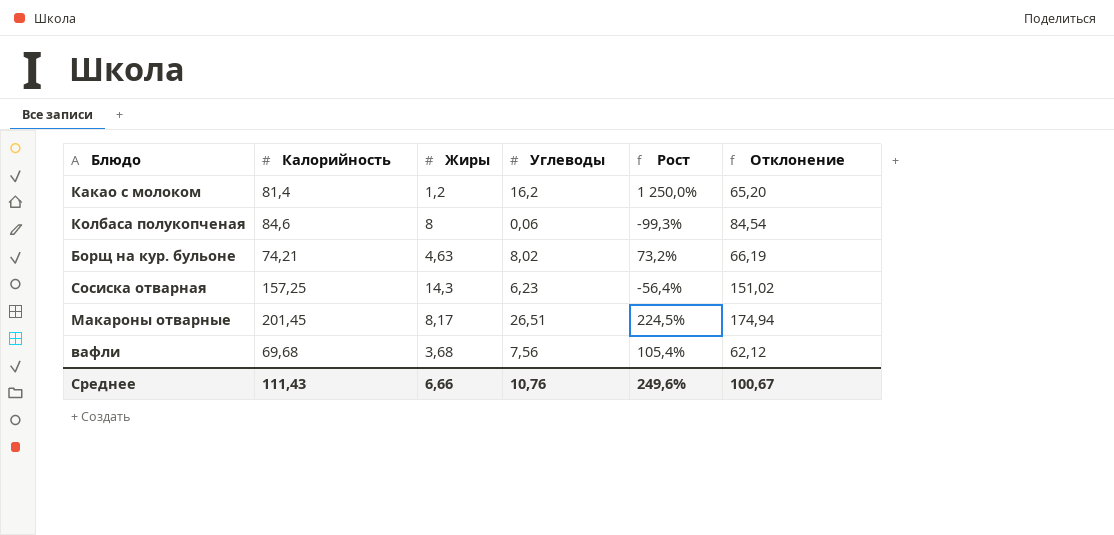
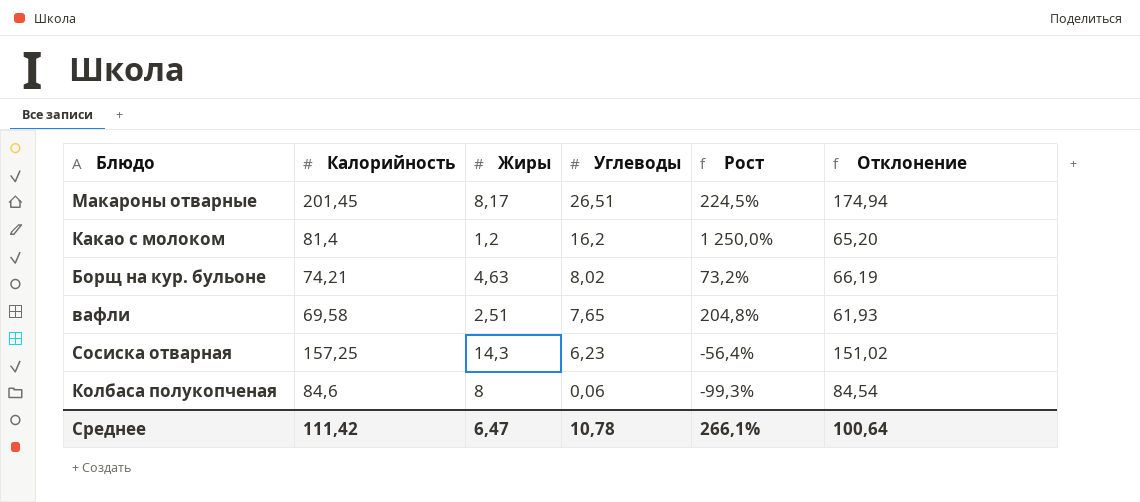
row order: none -> Углеводы descending
вафли | Калорийность: 69,68 -> 69,58
вафли | Жиры: 3,68 -> 2,51
вафли | Углеводы: 7,56 -> 7,65
вафли | Рост: 105,4% -> 204,8%
вафли | Отклонение: 62,12 -> 61,93
Среднее | Калорийность: 111,43 -> 111,42
Среднее | Жиры: 6,66 -> 6,47
Среднее | Углеводы: 10,76 -> 10,78
Среднее | Рост: 249,6% -> 266,1%
Среднее | Отклонение: 100,67 -> 100,64

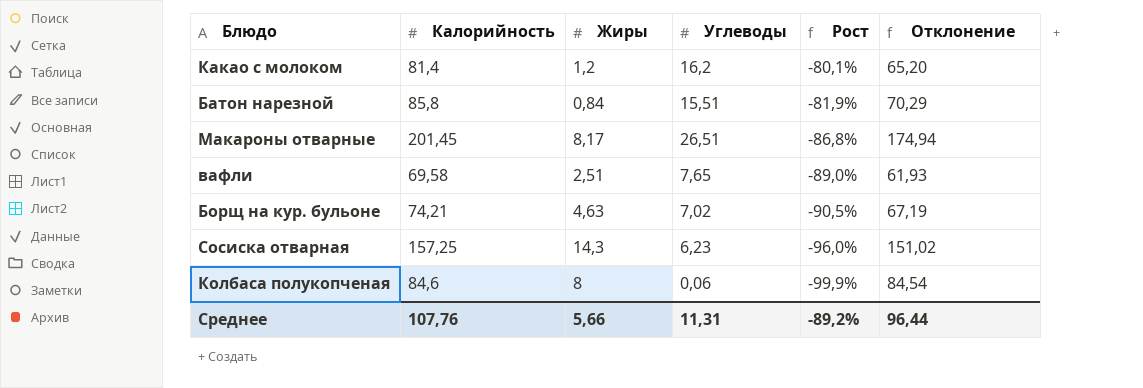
row order: Углеводы descending -> Рост descending
column Рост | formula: ([Углеводы] - [Жиры]) / [Жиры] -> ([Углеводы] - [Калорийность]) / [Калорийность]
row Батон нарезной: none -> 85,8 | 0,84 | 15,51 | -81,9% | 70,29
Борщ на кур. бульоне | Углеводы: 8,02 -> 7,02
Борщ на кур. бульоне | Отклонение: 66,19 -> 67,19
Среднее | Калорийность: 111,42 -> 107,76
Среднее | Жиры: 6,47 -> 5,66
Среднее | Углеводы: 10,78 -> 11,31
Среднее | Рост: 266,1% -> -89,2%
Среднее | Отклонение: 100,64 -> 96,44

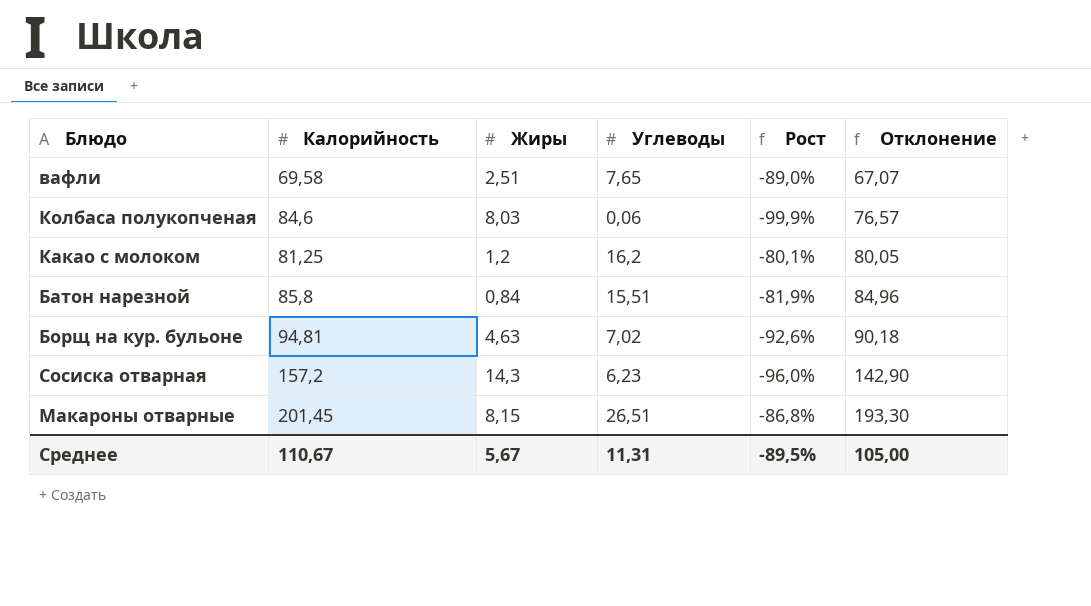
row order: Рост descending -> Отклонение ascending
column Отклонение | formula: [Калорийность] - [Углеводы] -> [Калорийность] - [Жиры]
Колбаса полукопченая | Жиры: 8 -> 8,03
Какао с молоком | Калорийность: 81,4 -> 81,25
Борщ на кур. бульоне | Калорийность: 74,21 -> 94,81
Борщ на кур. бульоне | Рост: -90,5% -> -92,6%
Сосиска отварная | Калорийность: 157,25 -> 157,2
Макароны отварные | Жиры: 8,17 -> 8,15
Среднее | Калорийность: 107,76 -> 110,67
Среднее | Жиры: 5,66 -> 5,67
Среднее | Рост: -89,2% -> -89,5%
Среднее | Отклонение: 96,44 -> 105,00

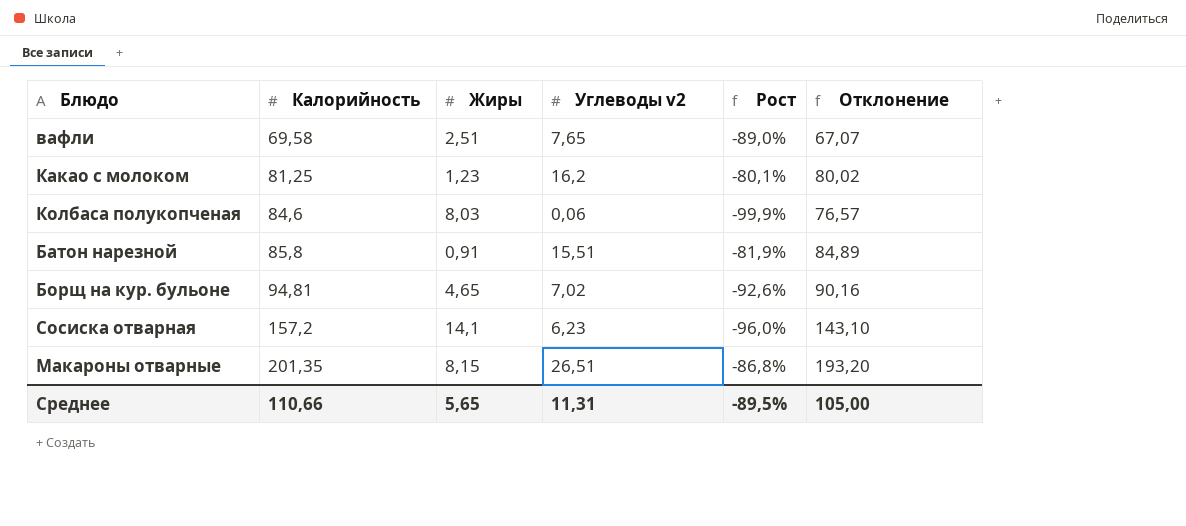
row order: Отклонение ascending -> Калорийность ascending
column name: Углеводы -> Углеводы v2
Какао с молоком | Жиры: 1,2 -> 1,23
Какао с молоком | Отклонение: 80,05 -> 80,02
Батон нарезной | Жиры: 0,84 -> 0,91
Батон нарезной | Отклонение: 84,96 -> 84,89
Борщ на кур. бульоне | Жиры: 4,63 -> 4,65
Борщ на кур. бульоне | Отклонение: 90,18 -> 90,16
Сосиска отварная | Жиры: 14,3 -> 14,1
Сосиска отварная | Отклонение: 142,90 -> 143,10
Макароны отварные | Калорийность: 201,45 -> 201,35
Макароны отварные | Отклонение: 193,30 -> 193,20
Среднее | Калорийность: 110,67 -> 110,66
Среднее | Жиры: 5,67 -> 5,65

